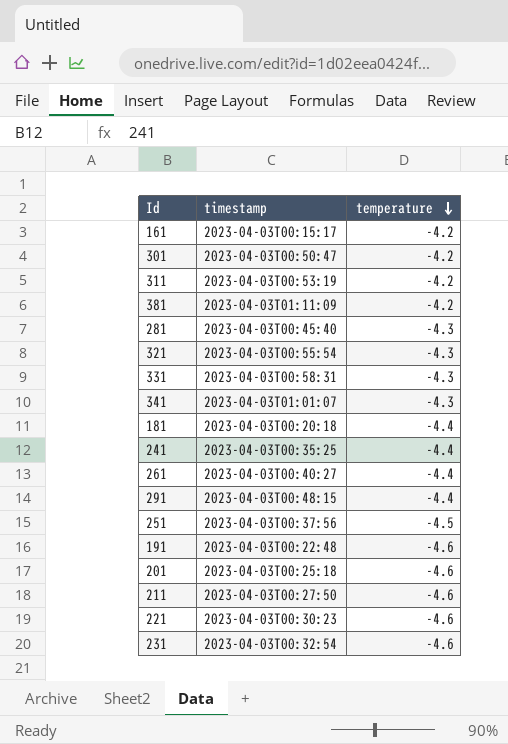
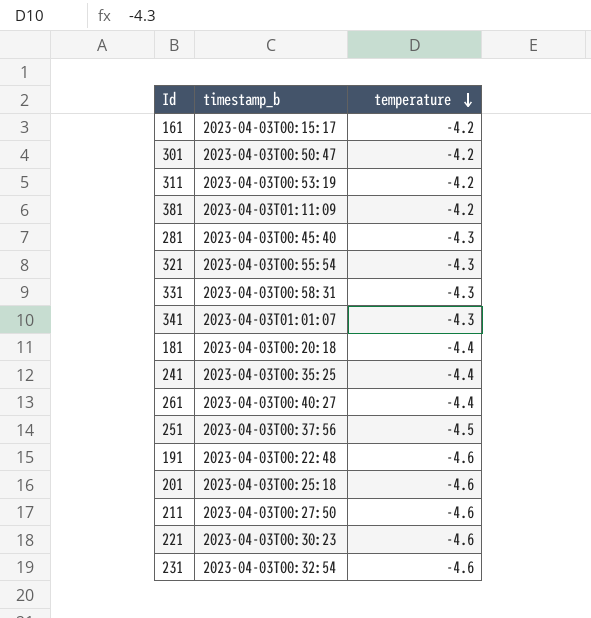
column name: timestamp -> timestamp_b
row 291: 2023-04-03T00:48:15 | -4.4 -> none

